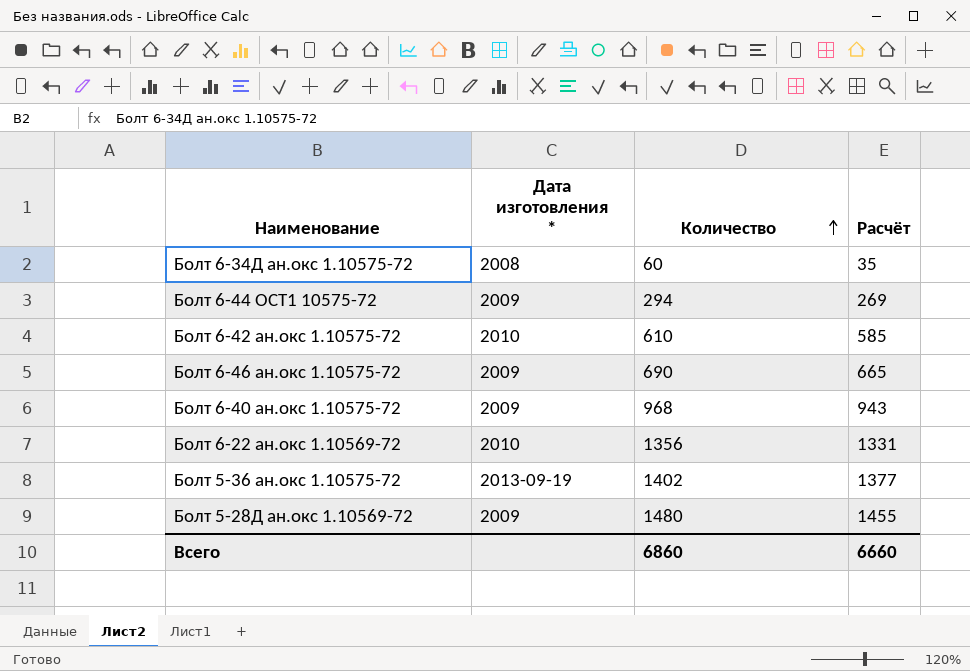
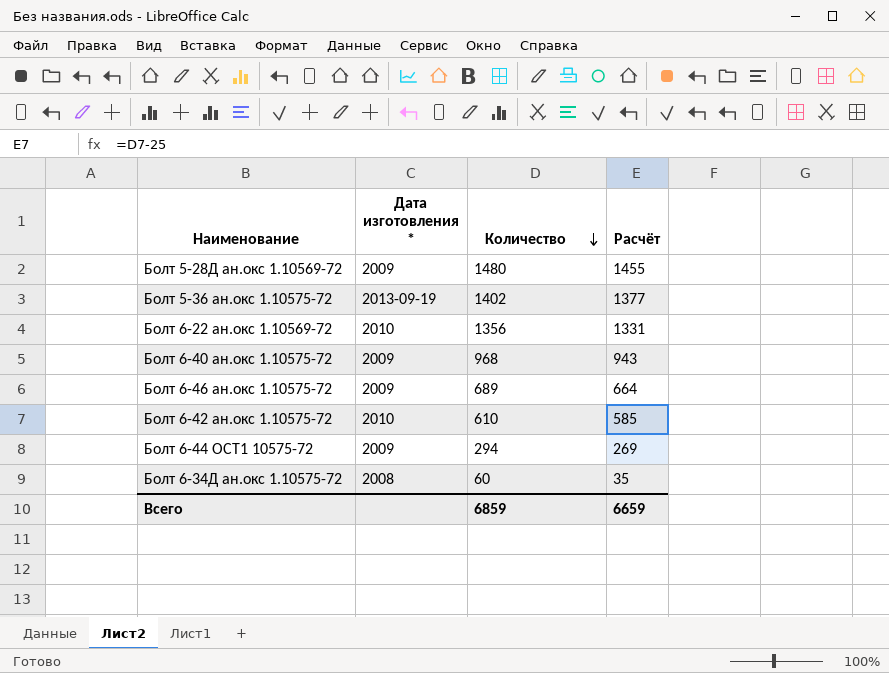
row order: Количество ascending -> Количество descending
Болт 6-46 ан.окс 1.10575-72 | Количество: 690 -> 689
Болт 6-46 ан.окс 1.10575-72 | Расчёт: 665 -> 664
Всего | Количество: 6860 -> 6859
Всего | Расчёт: 6660 -> 6659

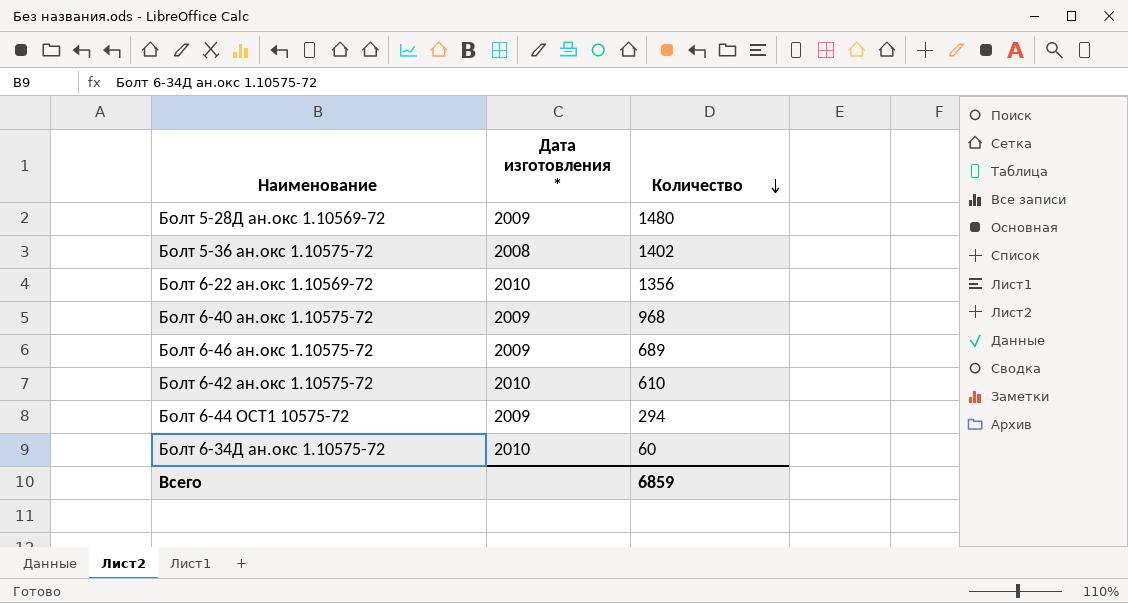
column Расчёт | formula: [Количество] - 25 -> none
Болт 5-36 ан.окс 1.10575-72 | Дата изготовления *: 2013-09-19 -> 2008
Болт 6-34Д ан.окс 1.10575-72 | Дата изготовления *: 2008 -> 2010

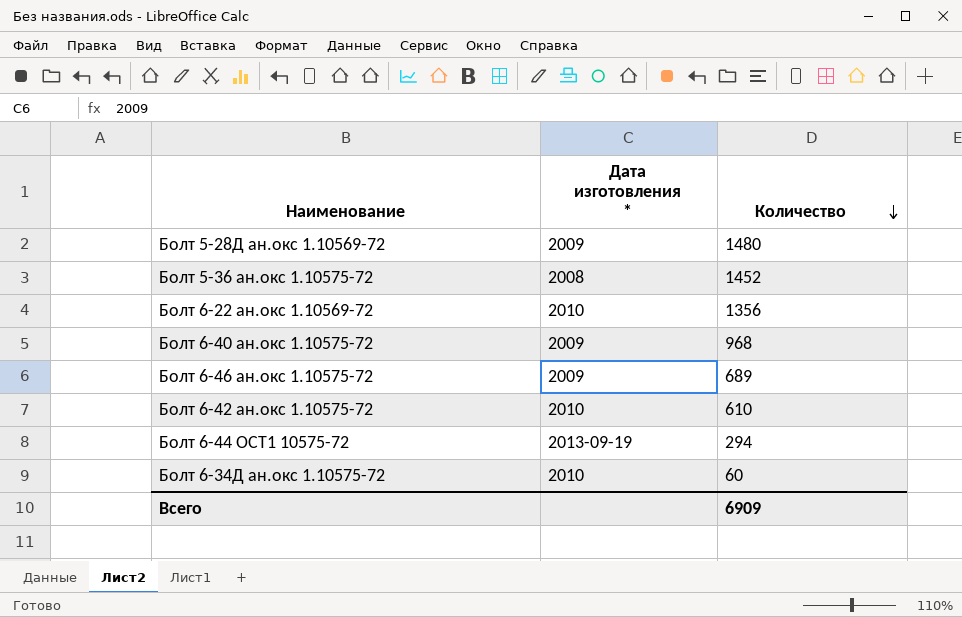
Болт 5-36 ан.окс 1.10575-72 | Количество: 1402 -> 1452
Болт 6-44 ОСТ1 10575-72 | Дата изготовления *: 2009 -> 2013-09-19
Всего | Количество: 6859 -> 6909

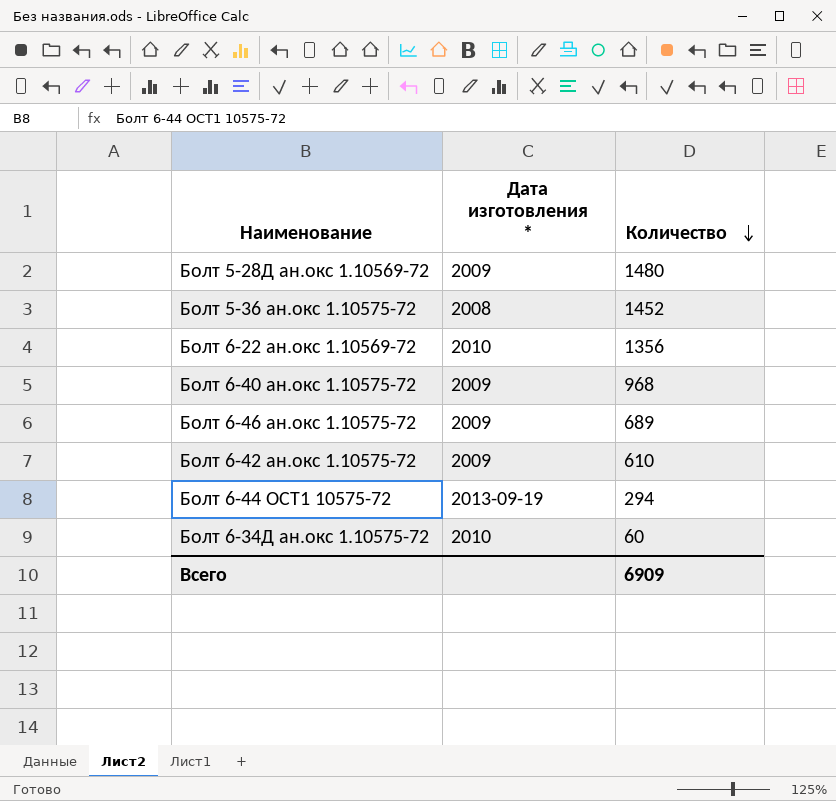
Болт 6-42 ан.окс 1.10575-72 | Дата изготовления *: 2010 -> 2009

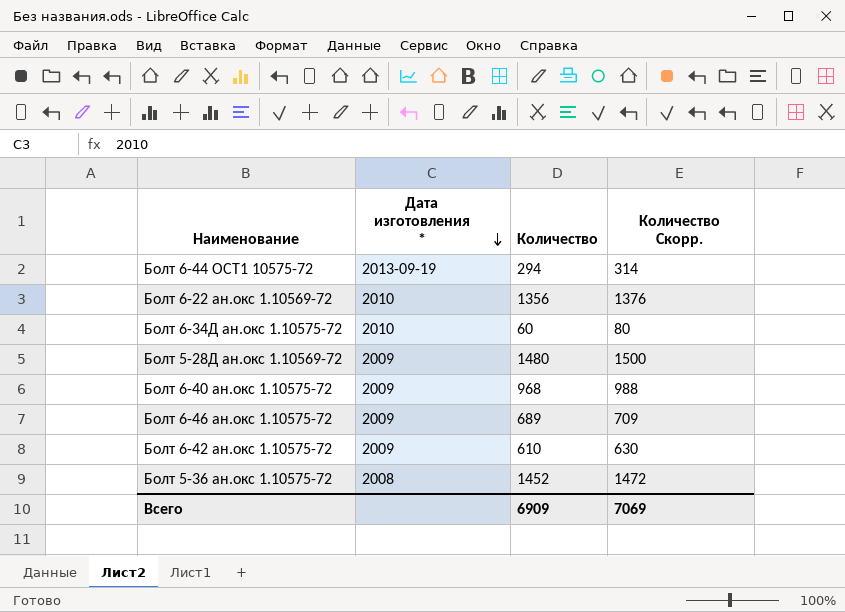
row order: Количество descending -> Дата изготовления * descending
column Количество Скорр. | formula: none -> [Количество] + 20

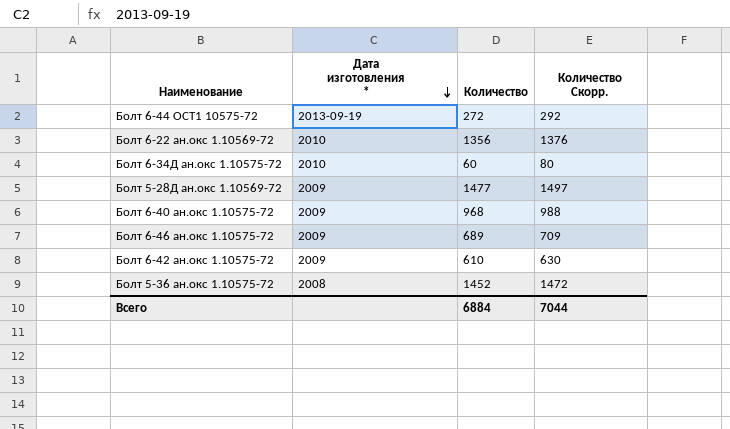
Болт 6-44 ОСТ1 10575-72 | Количество: 294 -> 272
Болт 6-44 ОСТ1 10575-72 | Количество Скорр.: 314 -> 292
Болт 5-28Д ан.окс 1.10569-72 | Количество: 1480 -> 1477
Болт 5-28Д ан.окс 1.10569-72 | Количество Скорр.: 1500 -> 1497
Всего | Количество: 6909 -> 6884
Всего | Количество Скорр.: 7069 -> 7044

